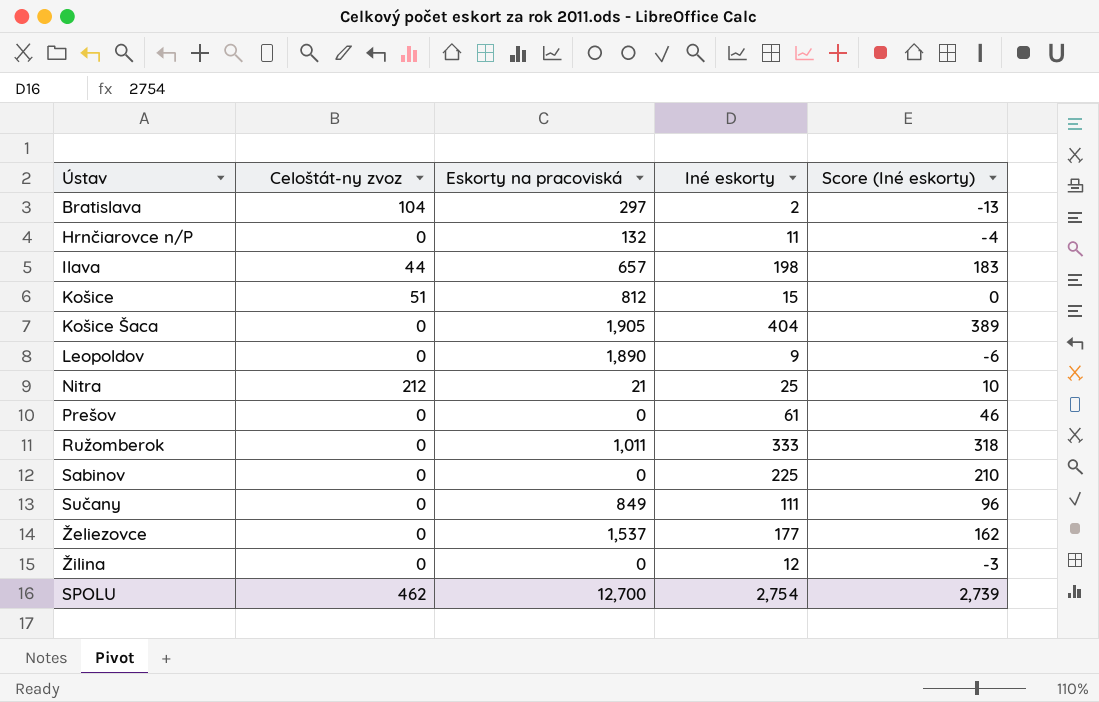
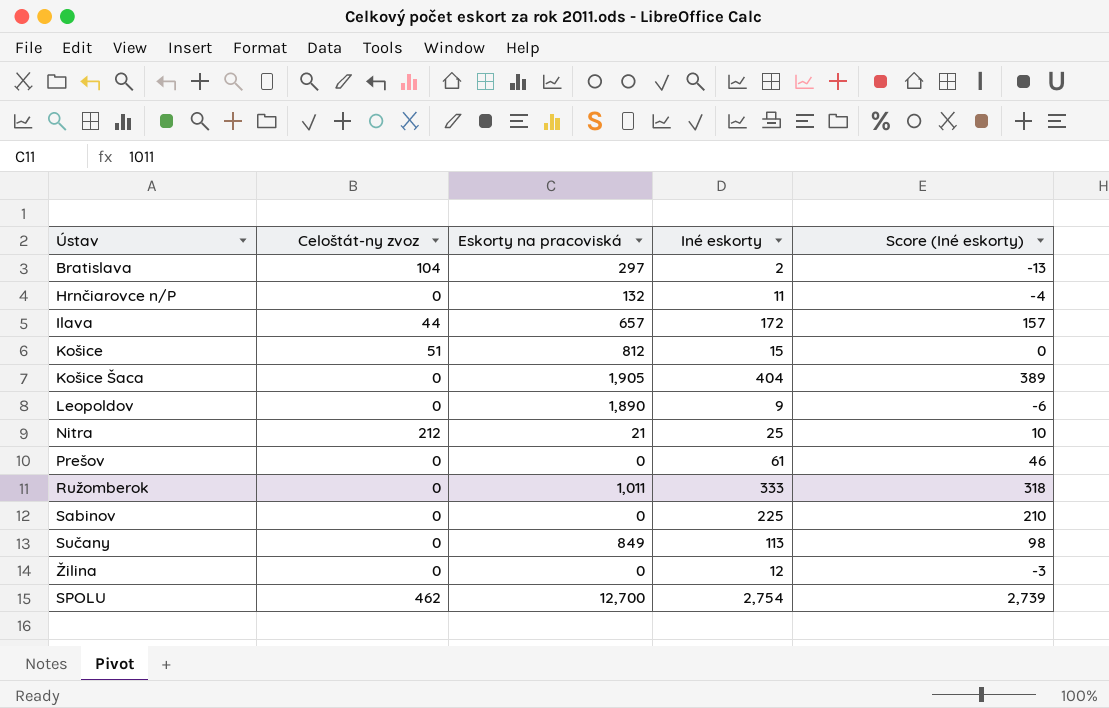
row Želiezovce: 0 | 1,537 | 177 | 162 -> none
Ilava | Iné eskorty: 198 -> 172
Ilava | Score (Iné eskorty): 183 -> 157
Sučany | Iné eskorty: 111 -> 113
Sučany | Score (Iné eskorty): 96 -> 98

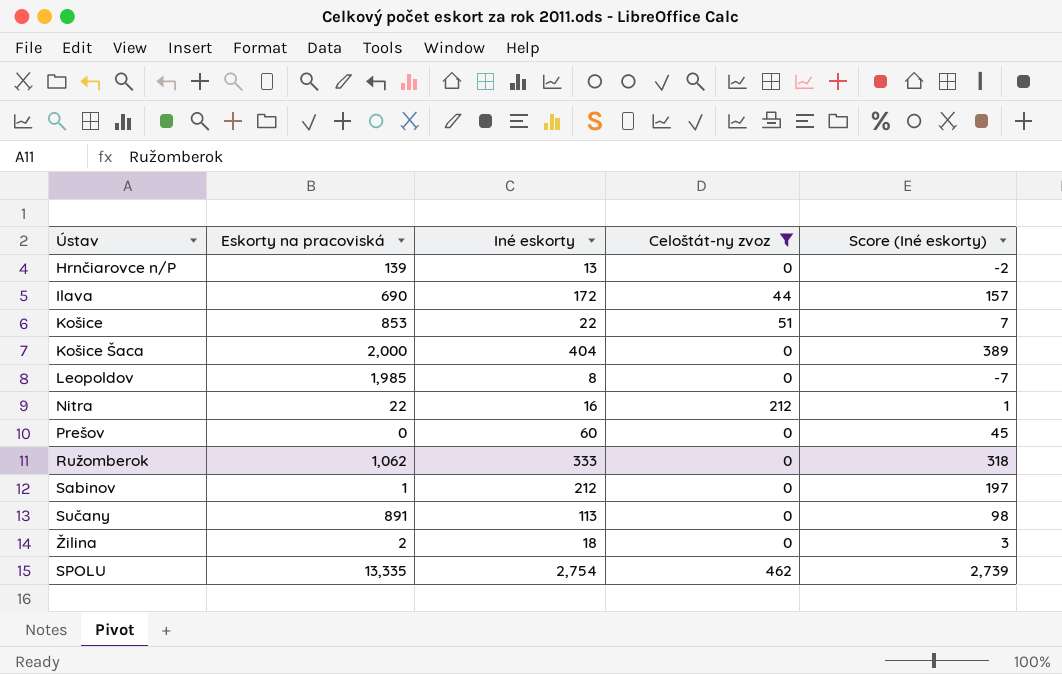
filter: none -> Celoštát-ny zvoz != 104
column Celoštát-ny zvoz | position: 2 -> 4
Hrnčiarovce n/P | Eskorty na pracoviská: 132 -> 139
Hrnčiarovce n/P | Iné eskorty: 11 -> 13
Hrnčiarovce n/P | Score (Iné eskorty): -4 -> -2
Ilava | Eskorty na pracoviská: 657 -> 690
Košice | Eskorty na pracoviská: 812 -> 853
Košice | Iné eskorty: 15 -> 22
Košice | Score (Iné eskorty): 0 -> 7
Košice Šaca | Eskorty na pracoviská: 1,905 -> 2,000
Leopoldov | Eskorty na pracoviská: 1,890 -> 1,985
Leopoldov | Iné eskorty: 9 -> 8
Leopoldov | Score (Iné eskorty): -6 -> -7
Nitra | Eskorty na pracoviská: 21 -> 22
Nitra | Iné eskorty: 25 -> 16
Nitra | Score (Iné eskorty): 10 -> 1
Prešov | Iné eskorty: 61 -> 60
Prešov | Score (Iné eskorty): 46 -> 45
Ružomberok | Eskorty na pracoviská: 1,011 -> 1,062
Sabinov | Eskorty na pracoviská: 0 -> 1
Sabinov | Iné eskorty: 225 -> 212
Sabinov | Score (Iné eskorty): 210 -> 197
Sučany | Eskorty na pracoviská: 849 -> 891
Žilina | Eskorty na pracoviská: 0 -> 2
Žilina | Iné eskorty: 12 -> 18
Žilina | Score (Iné eskorty): -3 -> 3
SPOLU | Eskorty na pracoviská: 12,700 -> 13,335

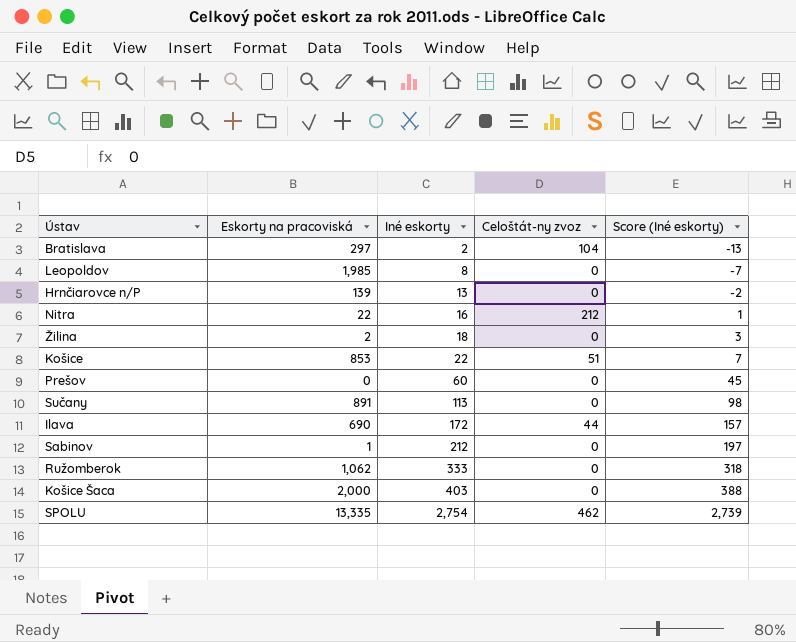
filter: Celoštát-ny zvoz != 104 -> none
row order: none -> Iné eskorty ascending
Košice Šaca | Iné eskorty: 404 -> 403
Košice Šaca | Score (Iné eskorty): 389 -> 388

